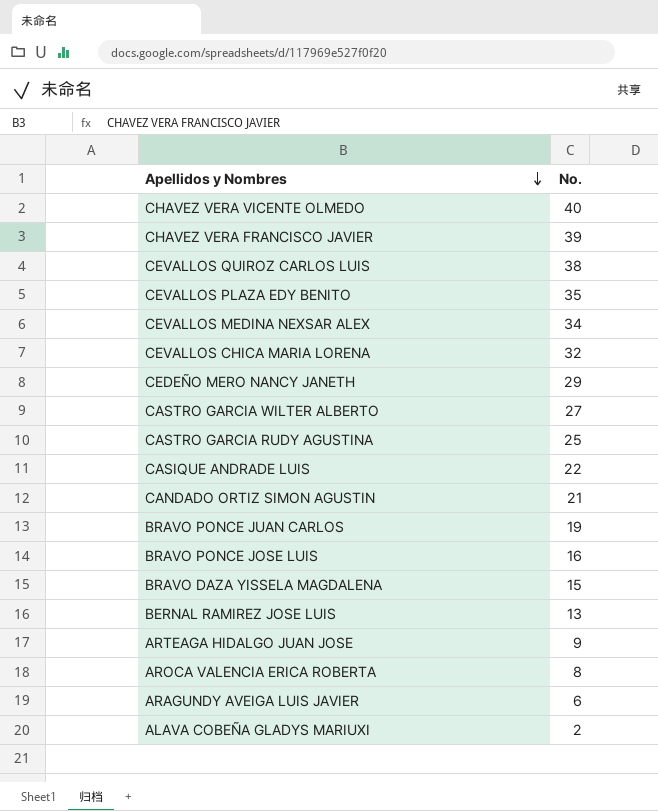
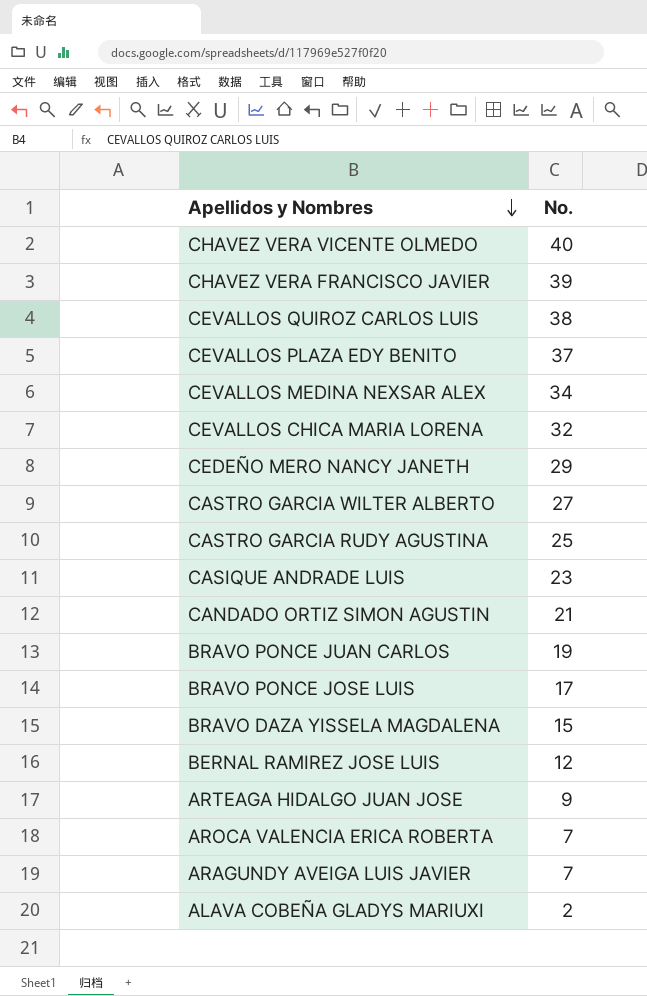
CEVALLOS PLAZA EDY BENITO | No.: 35 -> 37
CASIQUE ANDRADE LUIS | No.: 22 -> 23
BRAVO PONCE JOSE LUIS | No.: 16 -> 17
BERNAL RAMIREZ JOSE LUIS | No.: 13 -> 12
AROCA VALENCIA ERICA ROBERTA | No.: 8 -> 7
ARAGUNDY AVEIGA LUIS JAVIER | No.: 6 -> 7

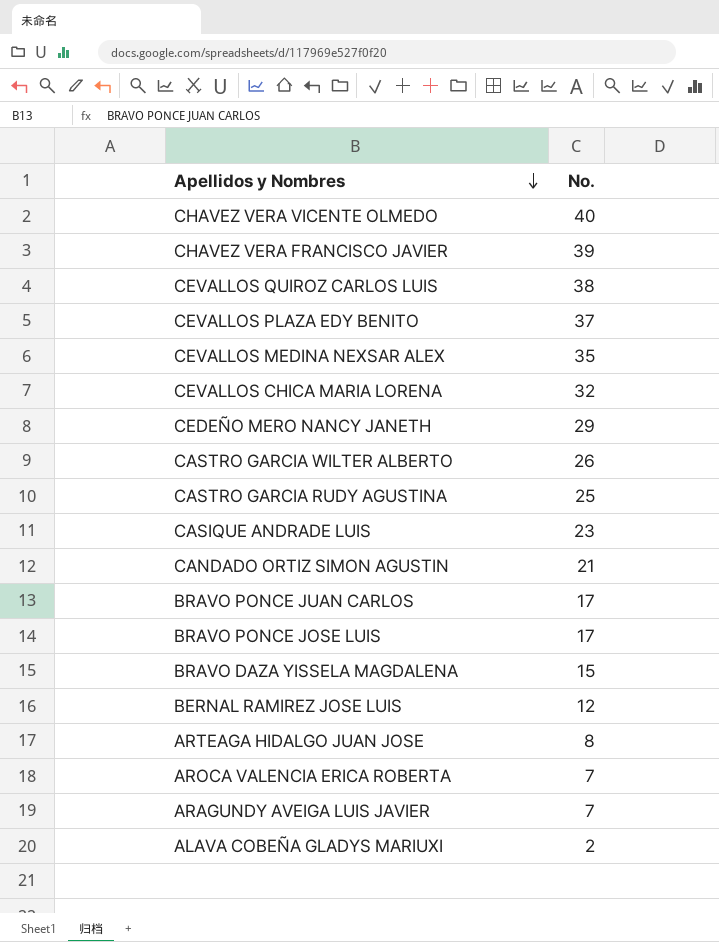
CEVALLOS MEDINA NEXSAR ALEX | No.: 34 -> 35
CASTRO GARCIA WILTER ALBERTO | No.: 27 -> 26
BRAVO PONCE JUAN CARLOS | No.: 19 -> 17
ARTEAGA HIDALGO JUAN JOSE | No.: 9 -> 8

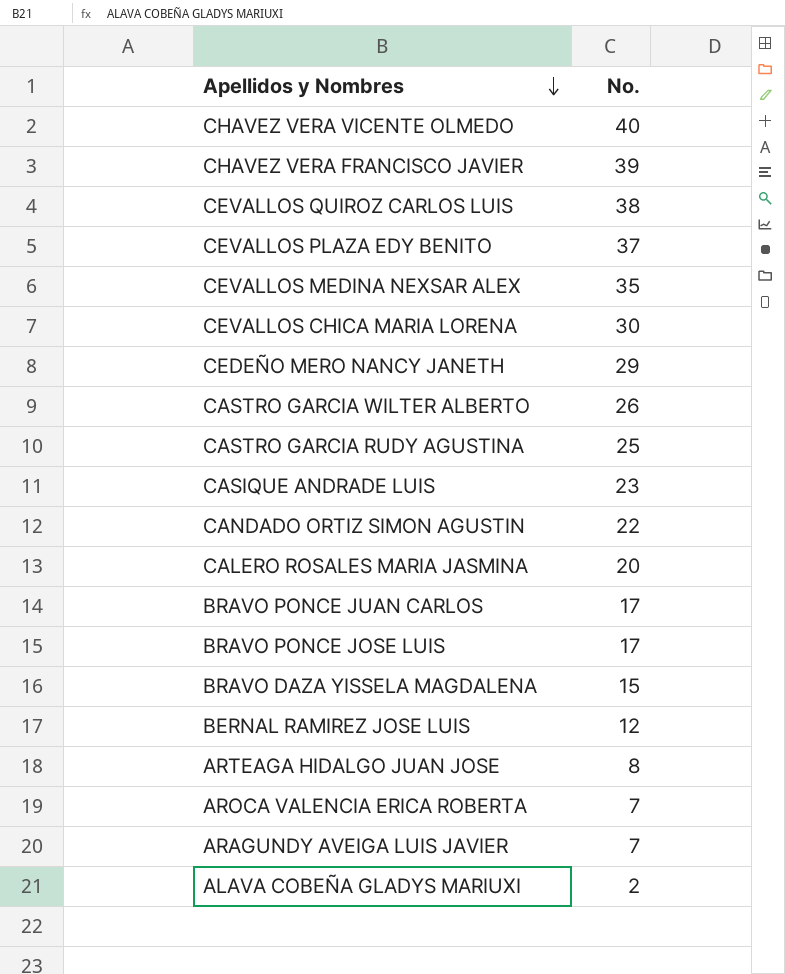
CEVALLOS CHICA MARIA LORENA | No.: 32 -> 30
CANDADO ORTIZ SIMON AGUSTIN | No.: 21 -> 22
row CALERO ROSALES MARIA JASMINA: none -> 20

